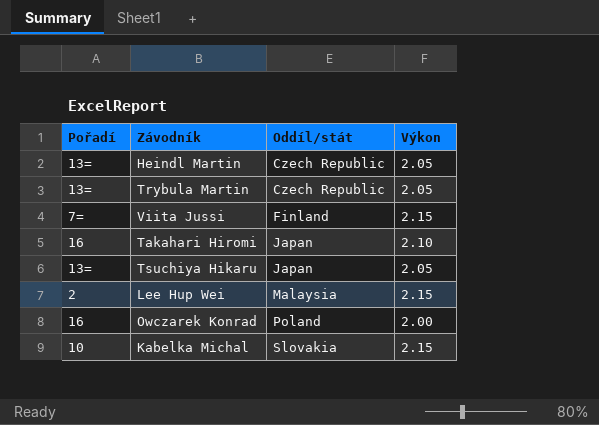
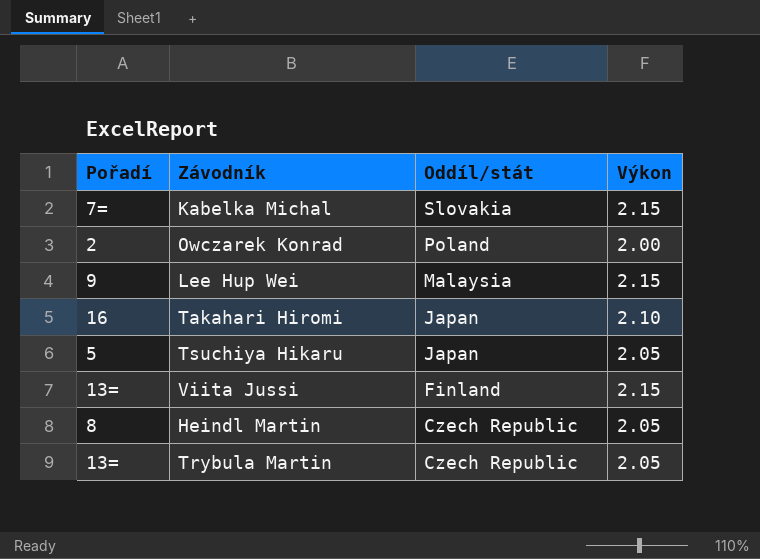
row order: Oddíl/stát ascending -> Oddíl/stát descending
Kabelka Michal | Pořadí: 10 -> 7=
Owczarek Konrad | Pořadí: 16 -> 2
Lee Hup Wei | Pořadí: 2 -> 9
Tsuchiya Hikaru | Pořadí: 13= -> 5
Viita Jussi | Pořadí: 7= -> 13=
Heindl Martin | Pořadí: 13= -> 8

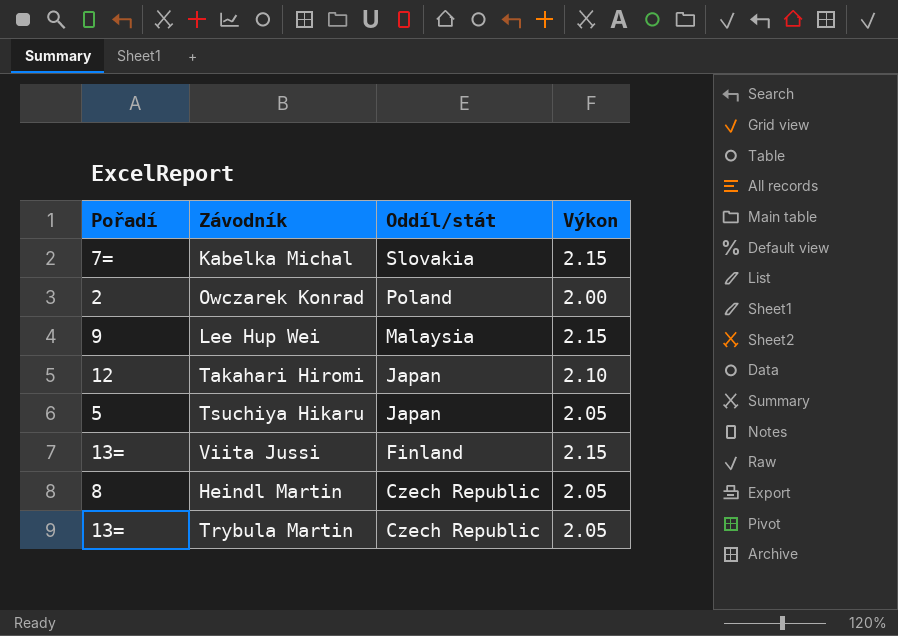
Takahari Hiromi | Pořadí: 16 -> 12

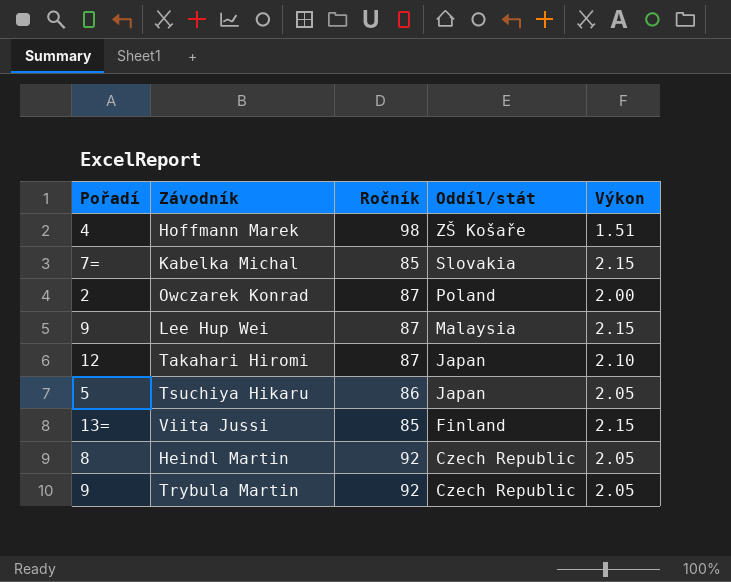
column Ročník | position: none -> 3
row Hoffmann Marek: none -> 4 | 98 | ZŠ Košaře | 1.51
Trybula Martin | Pořadí: 13= -> 9

